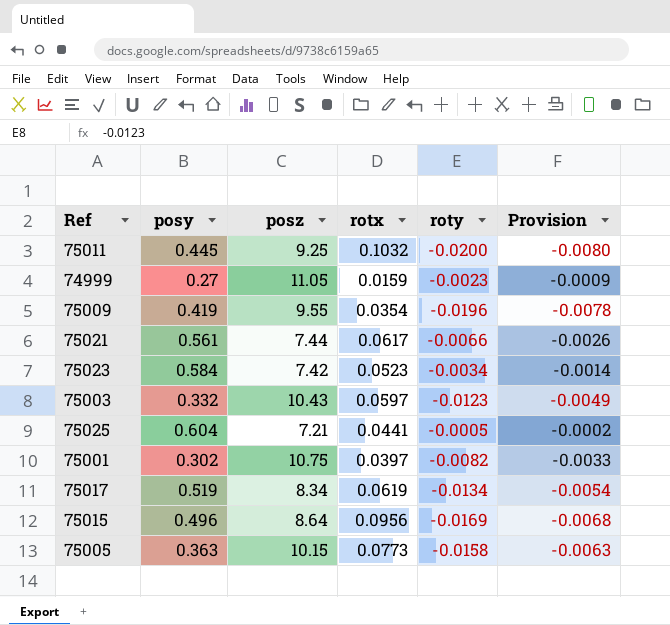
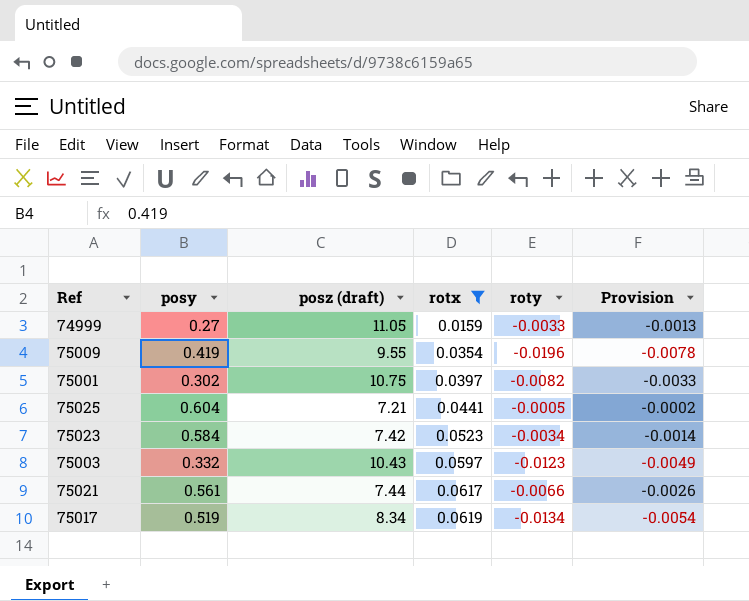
filter: none -> rotx <= 0.0619
row order: none -> rotx ascending
column name: posz -> posz (draft)
74999 | roty: -0.0023 -> -0.0033
74999 | Provision: -0.0009 -> -0.0013

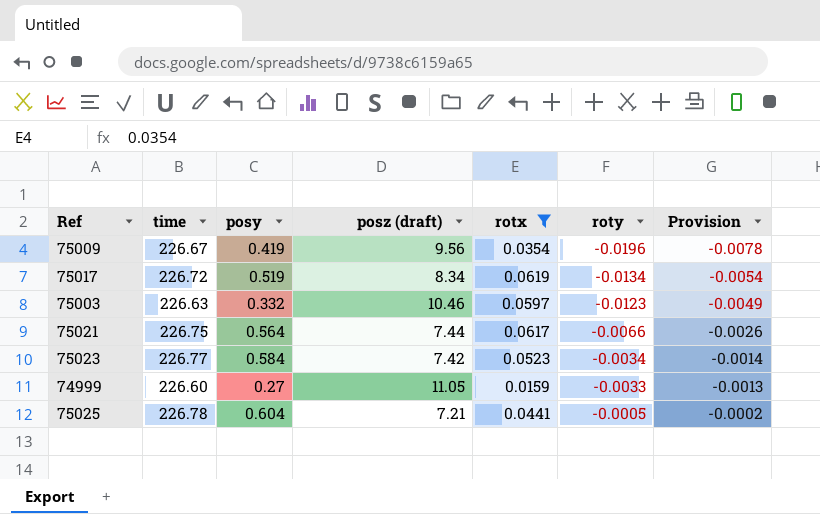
row order: rotx ascending -> roty ascending
column time | position: none -> 2
row 75001: 0.302 | 10.75 | 0.0397 | -0.0082 | -0.0033 -> none
75009 | posz (draft): 9.55 -> 9.56
75003 | posz (draft): 10.43 -> 10.46
75021 | posy: 0.561 -> 0.564

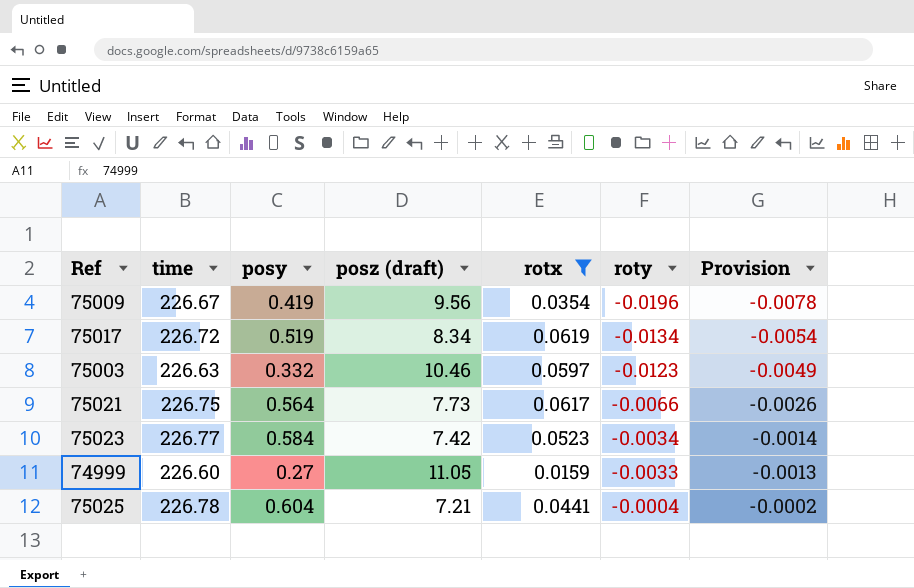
75021 | posz (draft): 7.44 -> 7.73
75025 | roty: -0.0005 -> -0.0004

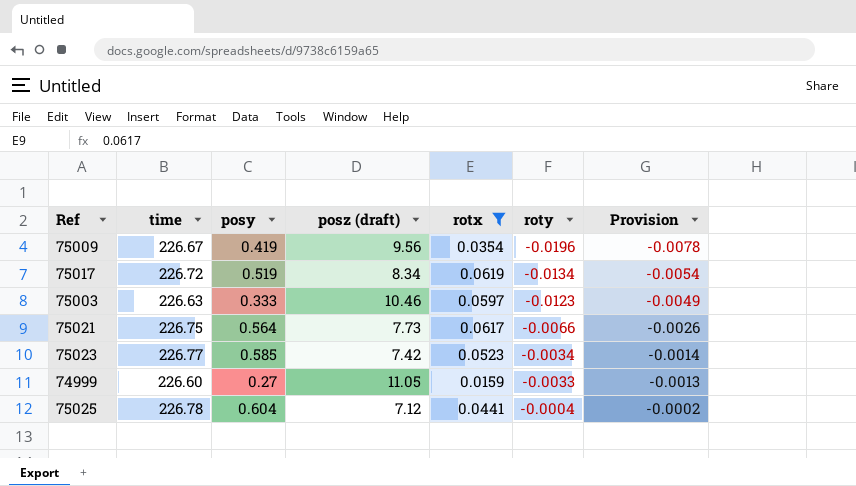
75003 | posy: 0.332 -> 0.333
75023 | posy: 0.584 -> 0.585
75025 | posz (draft): 7.21 -> 7.12

